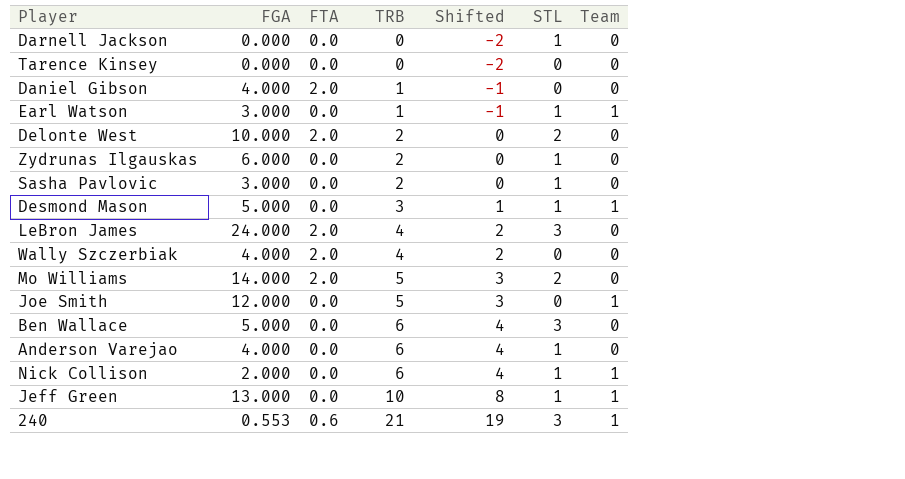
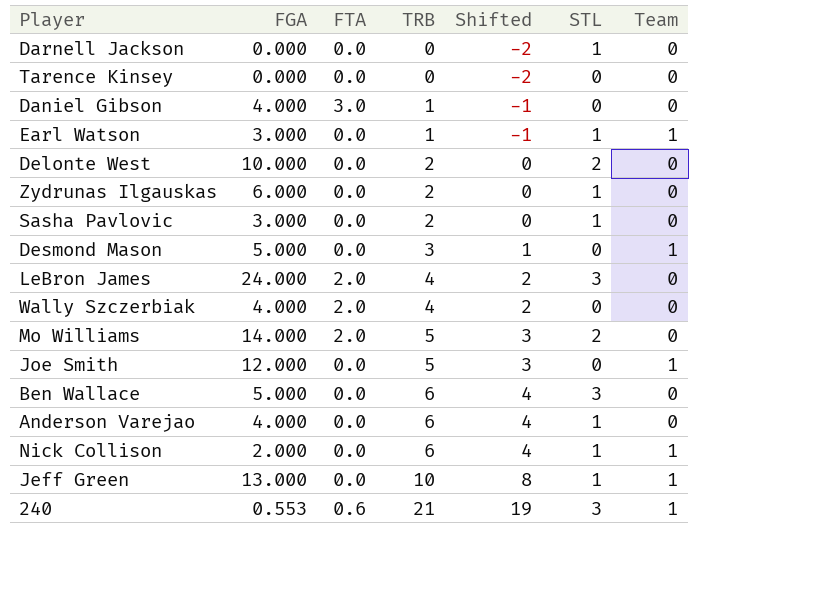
Daniel Gibson | FTA: 2.0 -> 3.0
Delonte West | FTA: 2.0 -> 0.0
Desmond Mason | STL: 1 -> 0

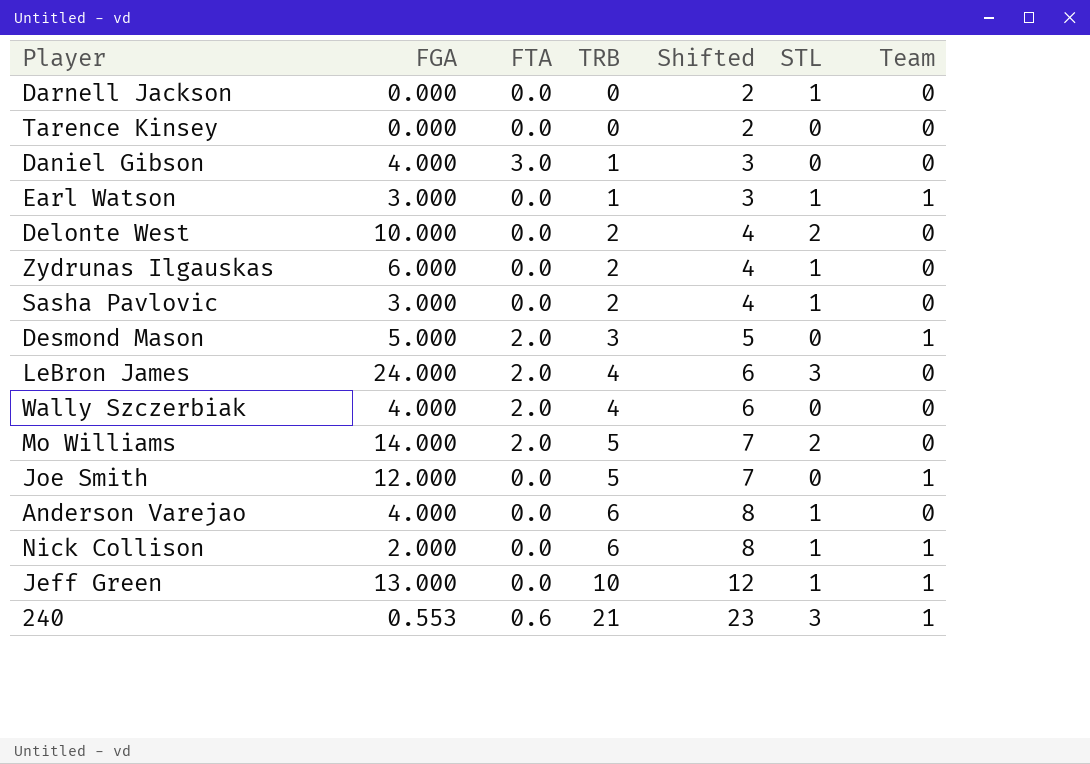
column Shifted | formula: [TRB] - 2 -> [TRB] + 2
row Ben Wallace: 5.000 | 0.0 | 6 | 4 | 3 | 0 -> none
Desmond Mason | FTA: 0.0 -> 2.0

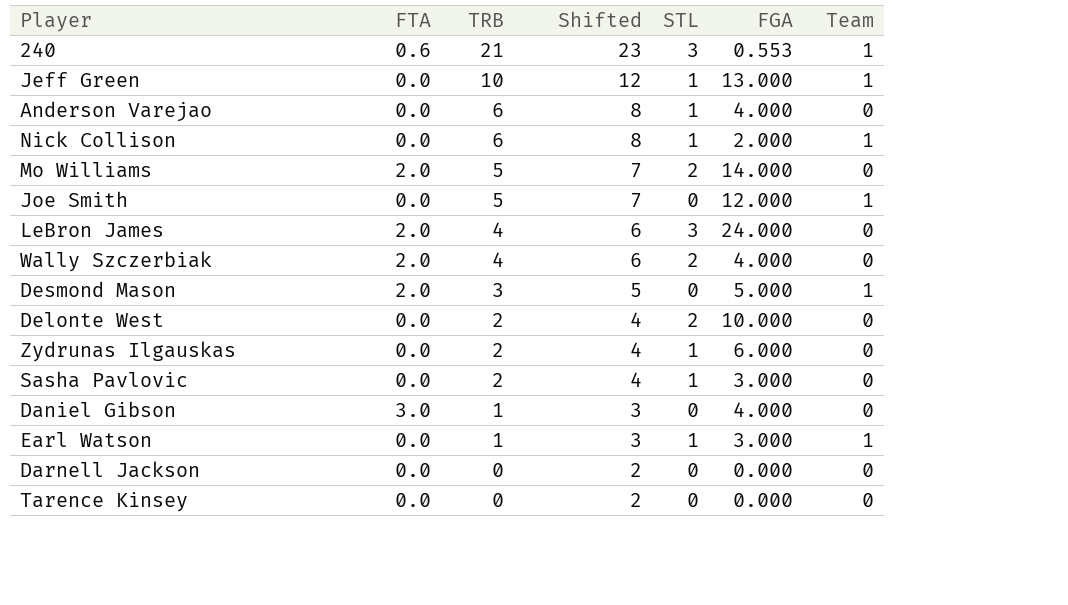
row order: TRB ascending -> TRB descending
column FGA | position: 2 -> 6
Wally Szczerbiak | STL: 0 -> 2
Darnell Jackson | STL: 1 -> 0

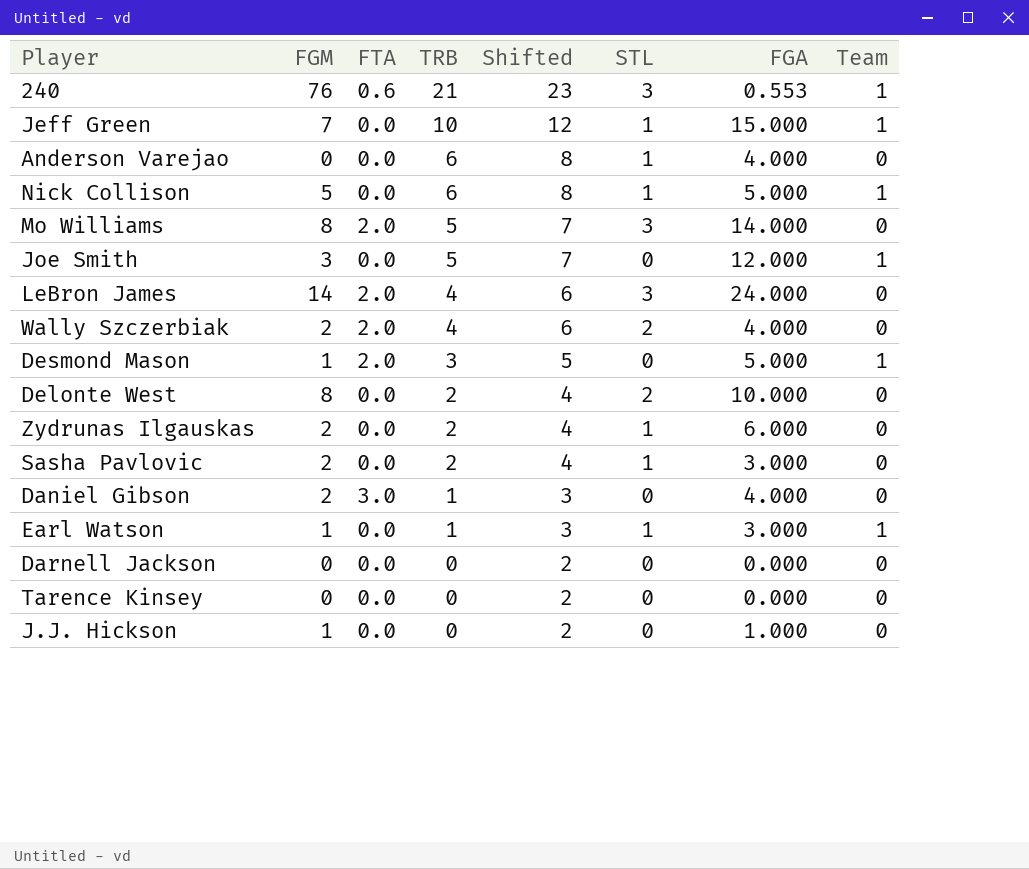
column FGM | position: none -> 2
Jeff Green | FGA: 13.000 -> 15.000
Nick Collison | FGA: 2.000 -> 5.000
Mo Williams | STL: 2 -> 3
row J.J. Hickson: none -> 1 | 0.0 | 0 | 2 | 0 | 1.000 | 0

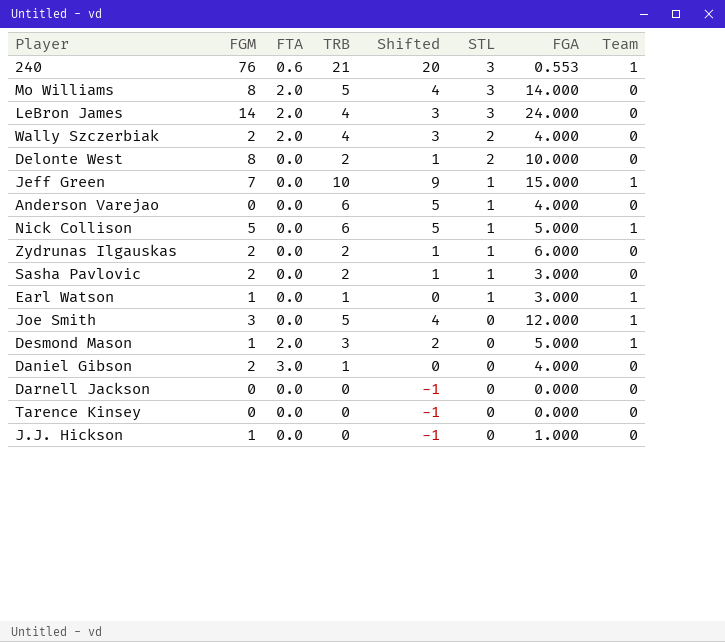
row order: TRB descending -> STL descending
column Shifted | formula: [TRB] + 2 -> [TRB] - 1

